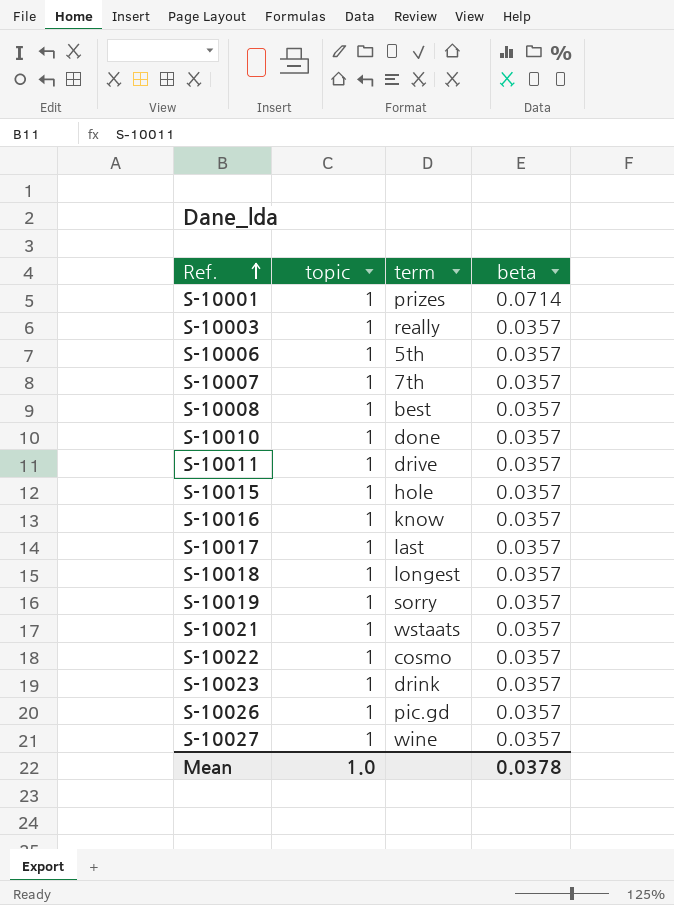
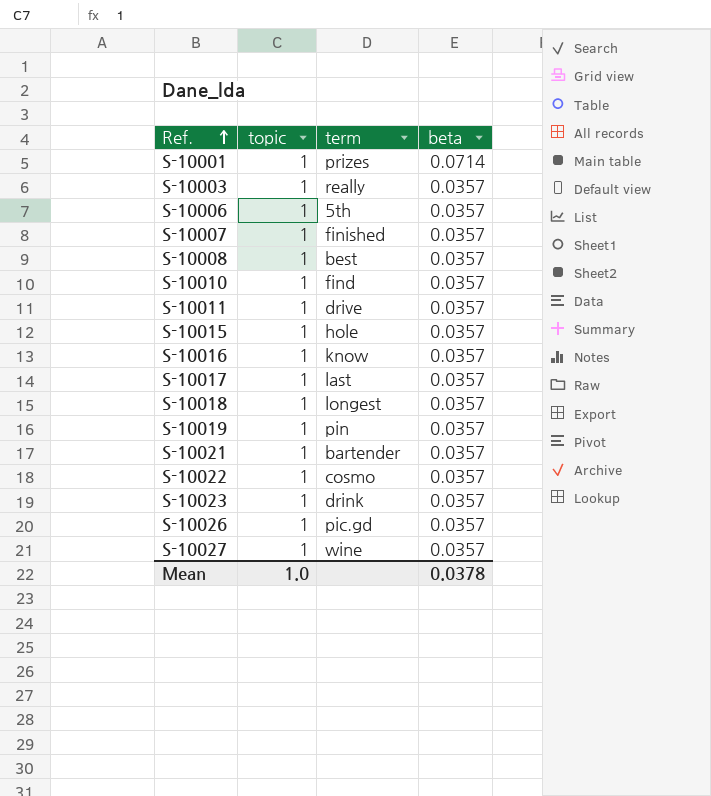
S-10007 | term: 7th -> finished
S-10010 | term: done -> find
S-10019 | term: sorry -> pin
S-10021 | term: wstaats -> bartender

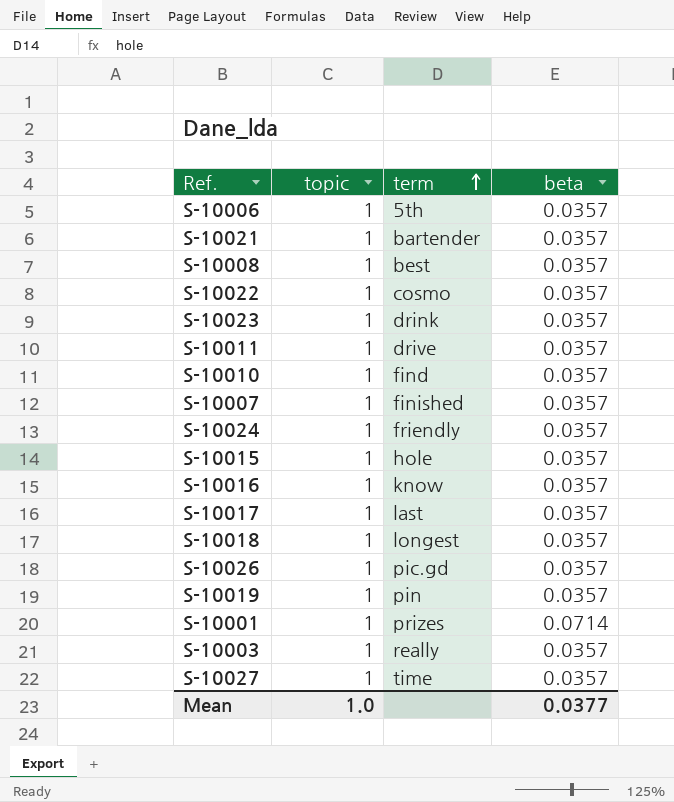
row order: Ref. ascending -> term ascending
row S-10024: none -> 1 | friendly | 0.0357
S-10027 | term: wine -> time
Mean | beta: 0.0378 -> 0.0377

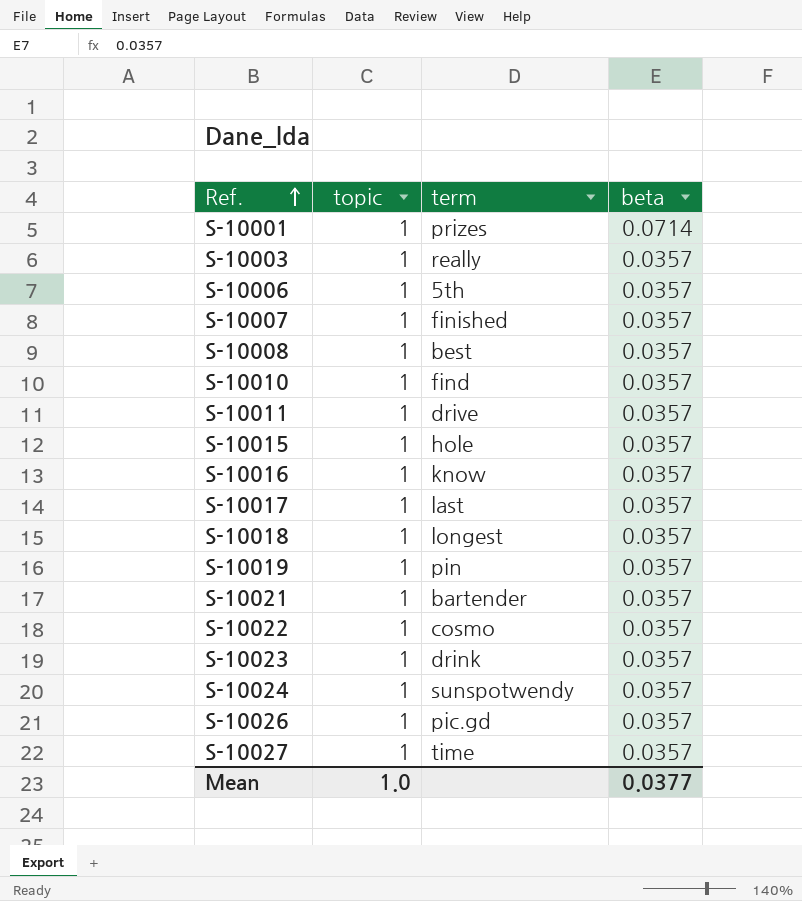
row order: term ascending -> Ref. ascending
S-10024 | term: friendly -> sunspotwendy

